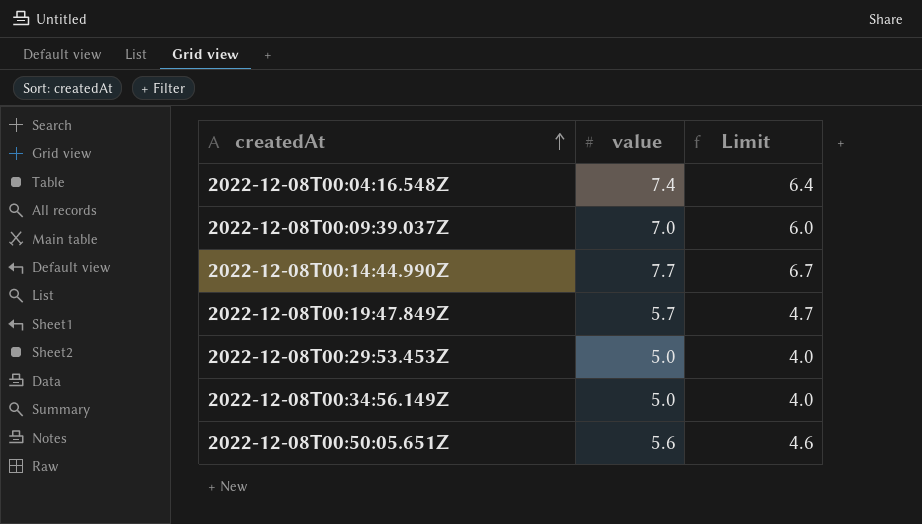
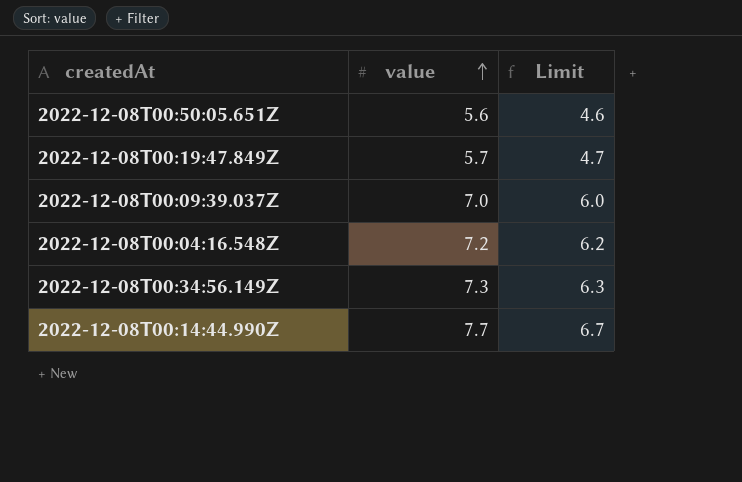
row order: createdAt ascending -> value ascending
row 2022-12-08T00:29:53.453Z: 5.0 | 4.0 -> none
2022-12-08T00:04:16.548Z | value: 7.4 -> 7.2
2022-12-08T00:04:16.548Z | Limit: 6.4 -> 6.2
2022-12-08T00:34:56.149Z | value: 5.0 -> 7.3
2022-12-08T00:34:56.149Z | Limit: 4.0 -> 6.3

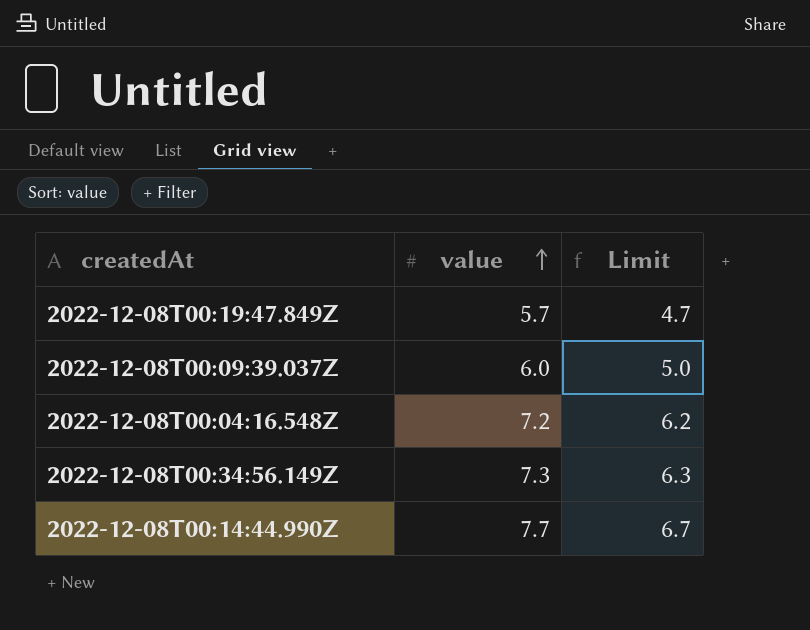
row 2022-12-08T00:50:05.651Z: 5.6 | 4.6 -> none
2022-12-08T00:09:39.037Z | value: 7.0 -> 6.0
2022-12-08T00:09:39.037Z | Limit: 6.0 -> 5.0

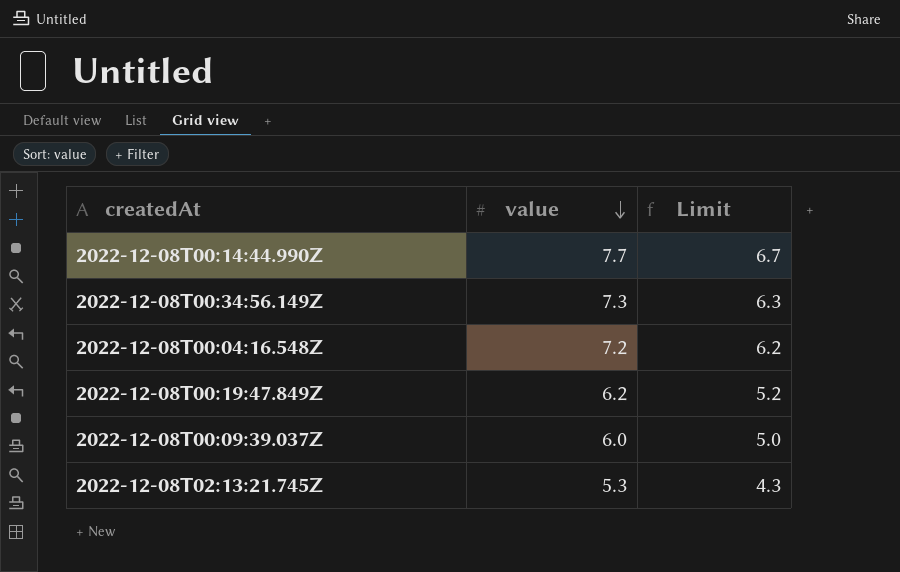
row order: value ascending -> value descending
2022-12-08T00:19:47.849Z | value: 5.7 -> 6.2
2022-12-08T00:19:47.849Z | Limit: 4.7 -> 5.2
row 2022-12-08T02:13:21.745Z: none -> 5.3 | 4.3

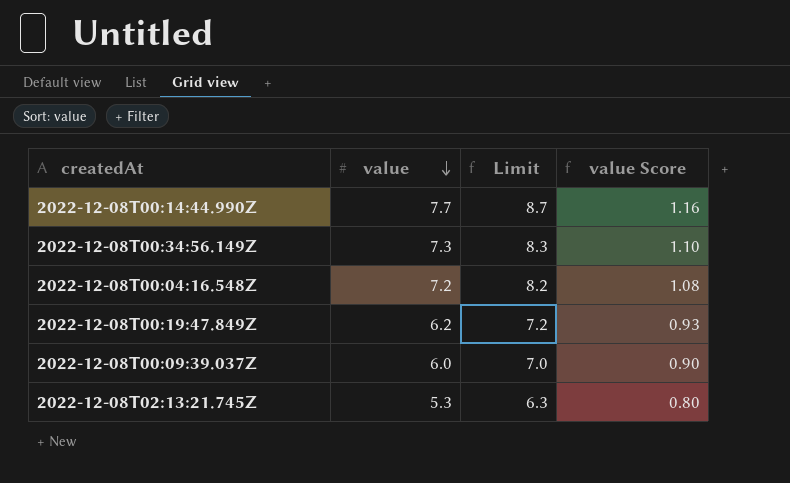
column Limit | formula: [value] - 1 -> [value] + 1
column value Score | formula: none -> [value] * 0.15

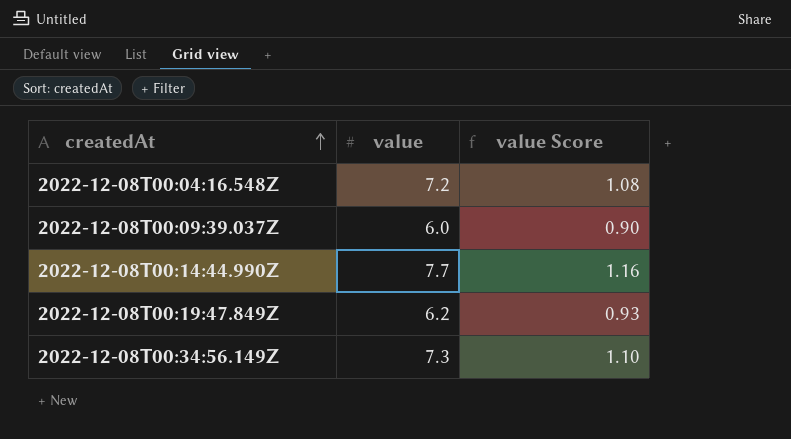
row order: value descending -> createdAt ascending
column Limit | formula: [value] + 1 -> none
row 2022-12-08T02:13:21.745Z: 5.3 | 6.3 | 0.80 -> none

